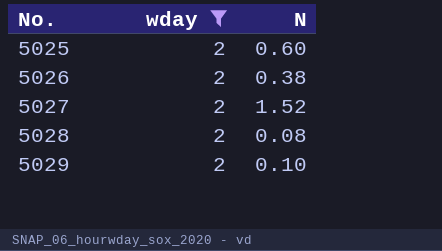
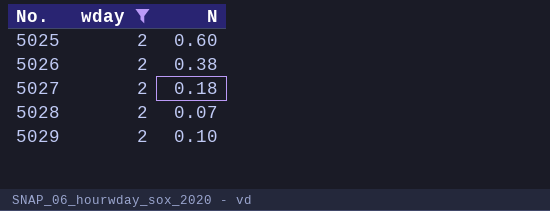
5027 | N: 1.52 -> 0.18
5028 | N: 0.08 -> 0.07

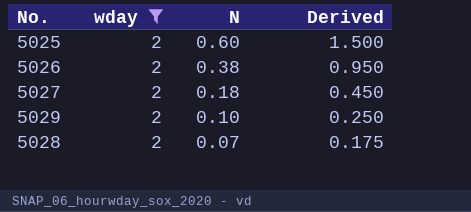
row order: No. ascending -> N descending
column Derived | formula: none -> [N] * 2.5

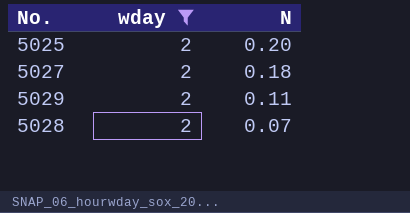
column Derived | formula: [N] * 2.5 -> none
row 5026: 2 | 0.38 | 0.950 -> none
5025 | N: 0.60 -> 0.20
5029 | N: 0.10 -> 0.11

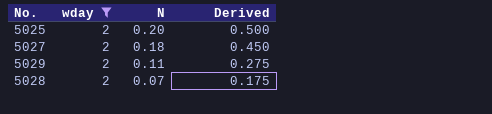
column Derived | formula: none -> [N] * 2.5

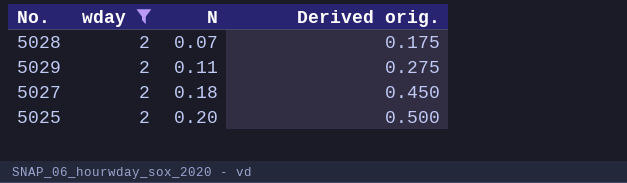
row order: N descending -> N ascending
column name: Derived -> Derived orig.

